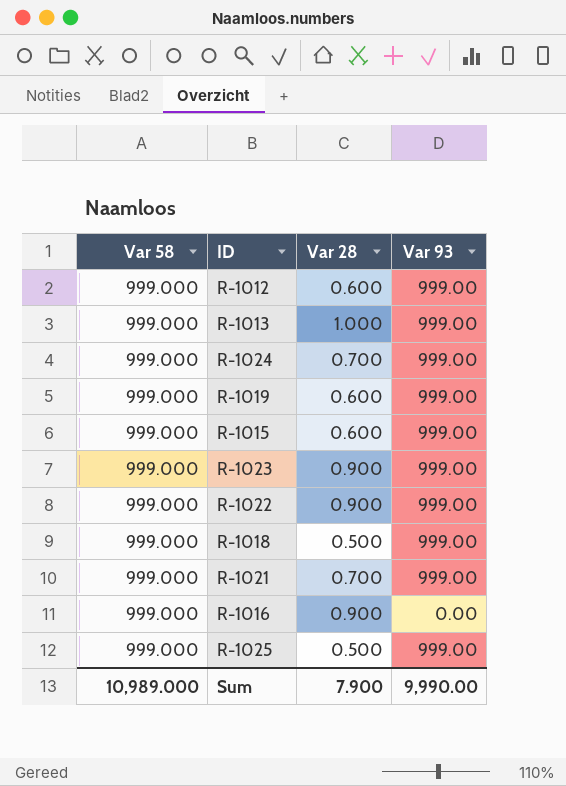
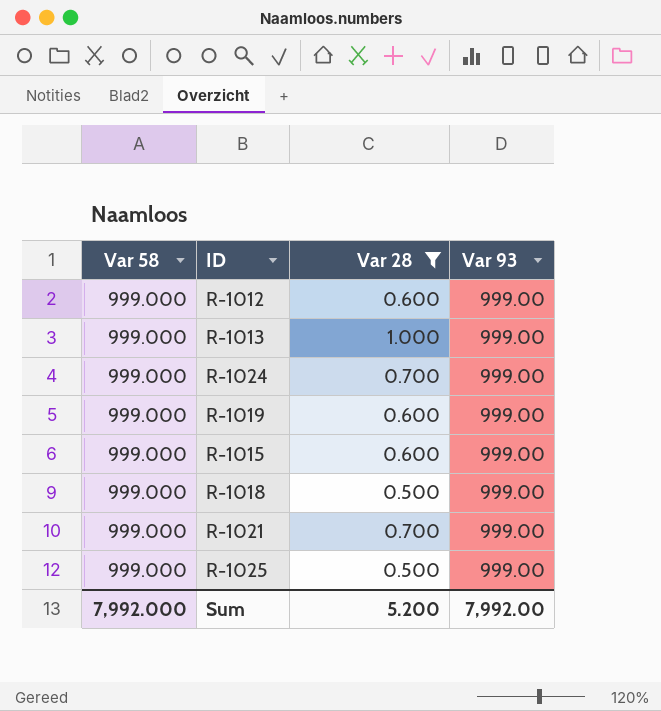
filter: none -> Var 28 != 0.900
Sum | Var 58: 10,989.000 -> 7,992.000
Sum | Var 28: 7.900 -> 5.200
Sum | Var 93: 9,990.00 -> 7,992.00

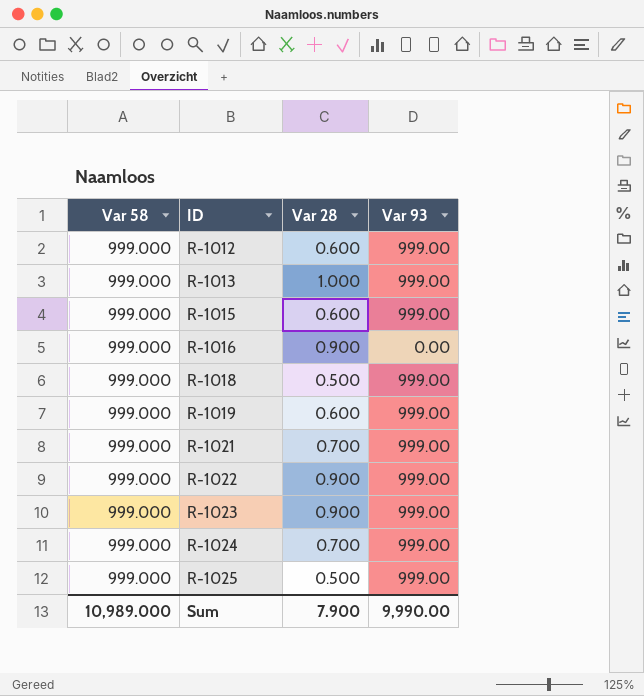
filter: Var 28 != 0.900 -> none
row order: none -> ID ascending
Sum | Var 58: 7,992.000 -> 10,989.000
Sum | Var 28: 5.200 -> 7.900
Sum | Var 93: 7,992.00 -> 9,990.00

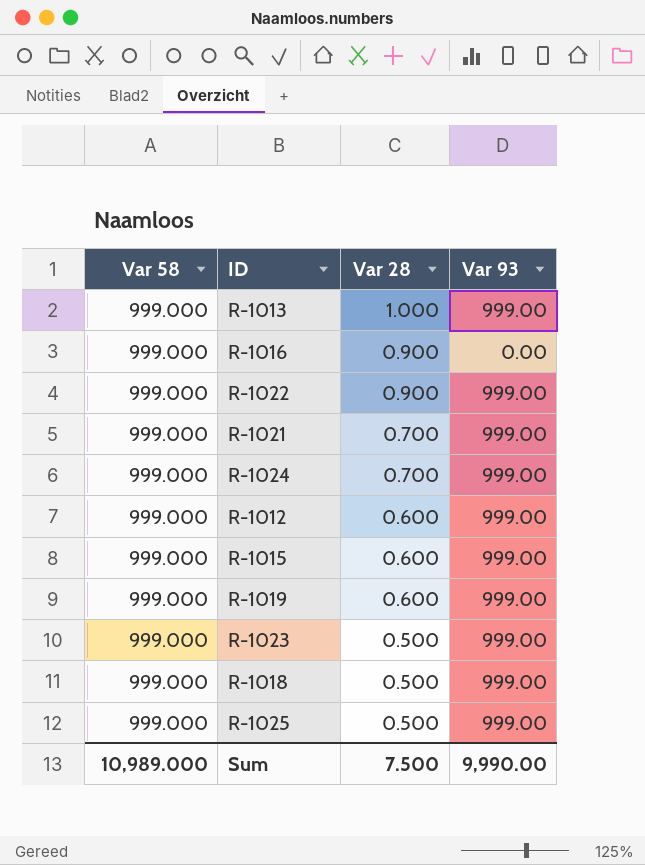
row order: ID ascending -> Var 28 descending
R-1023 | Var 28: 0.900 -> 0.500
Sum | Var 28: 7.900 -> 7.500

